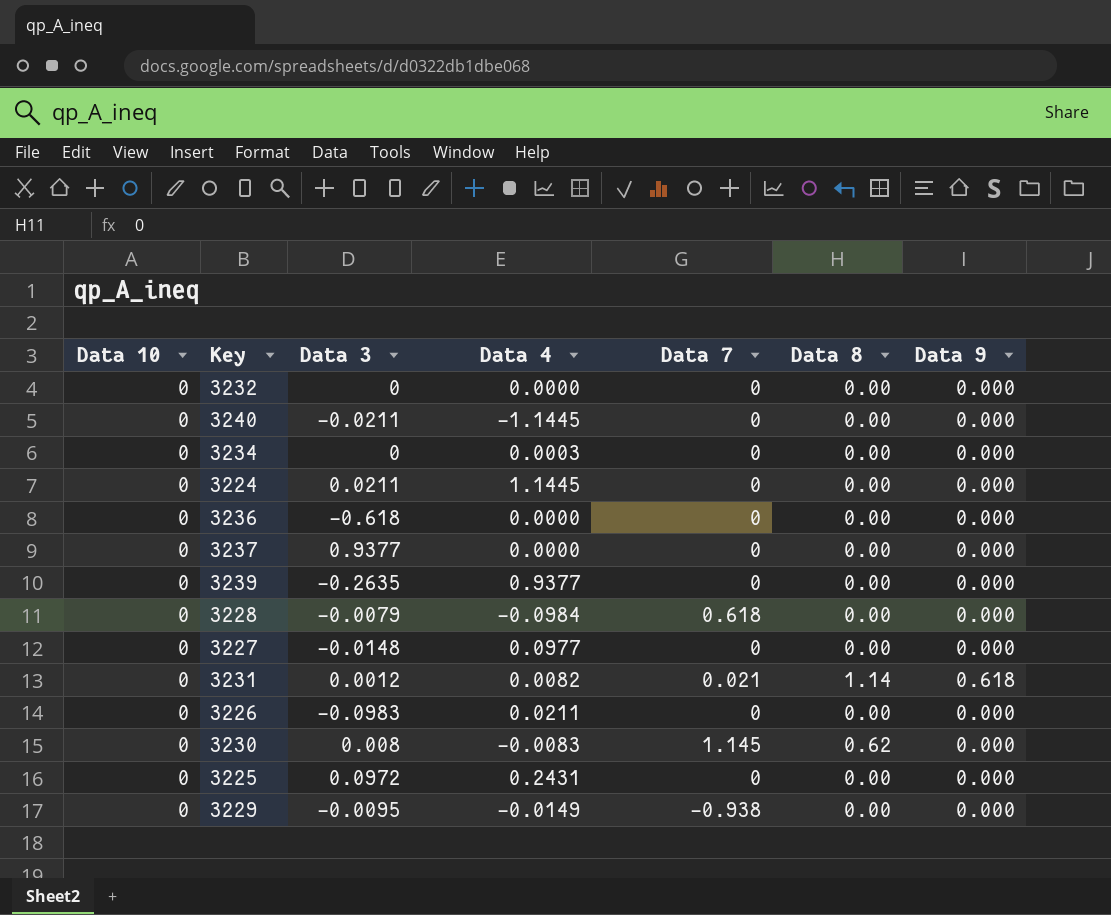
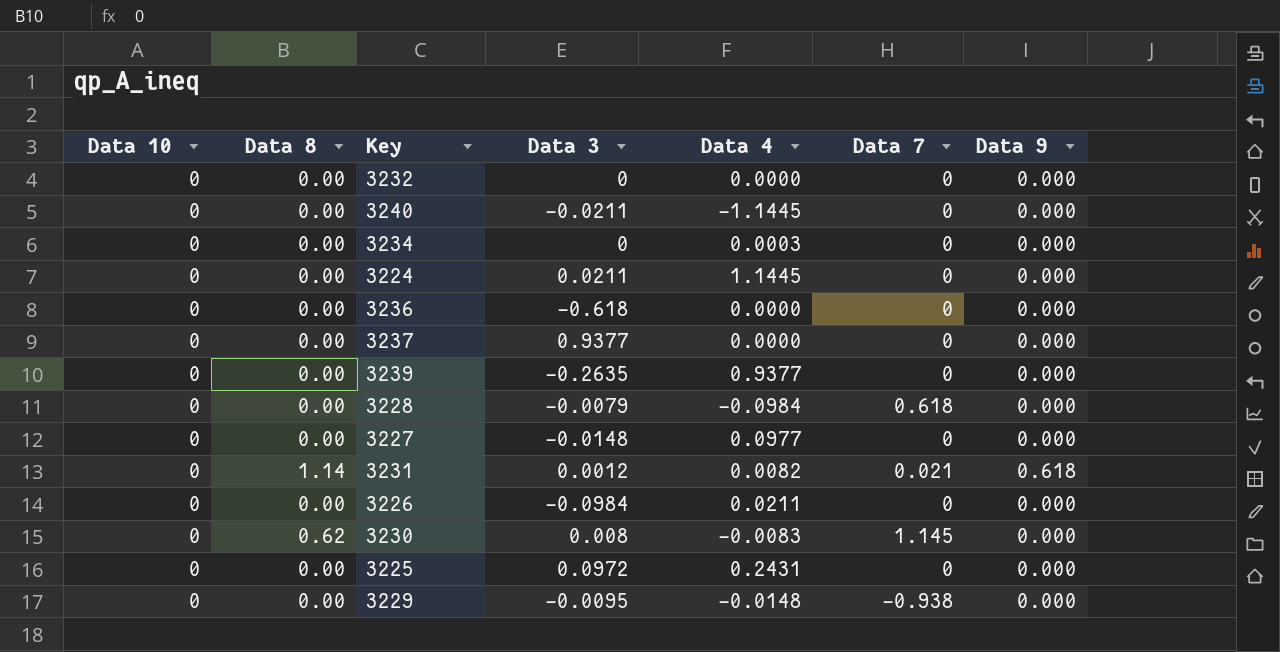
column Data 8 | position: 6 -> 2
3226 | Data 3: -0.0983 -> -0.0984
3229 | Data 4: -0.0149 -> -0.0148

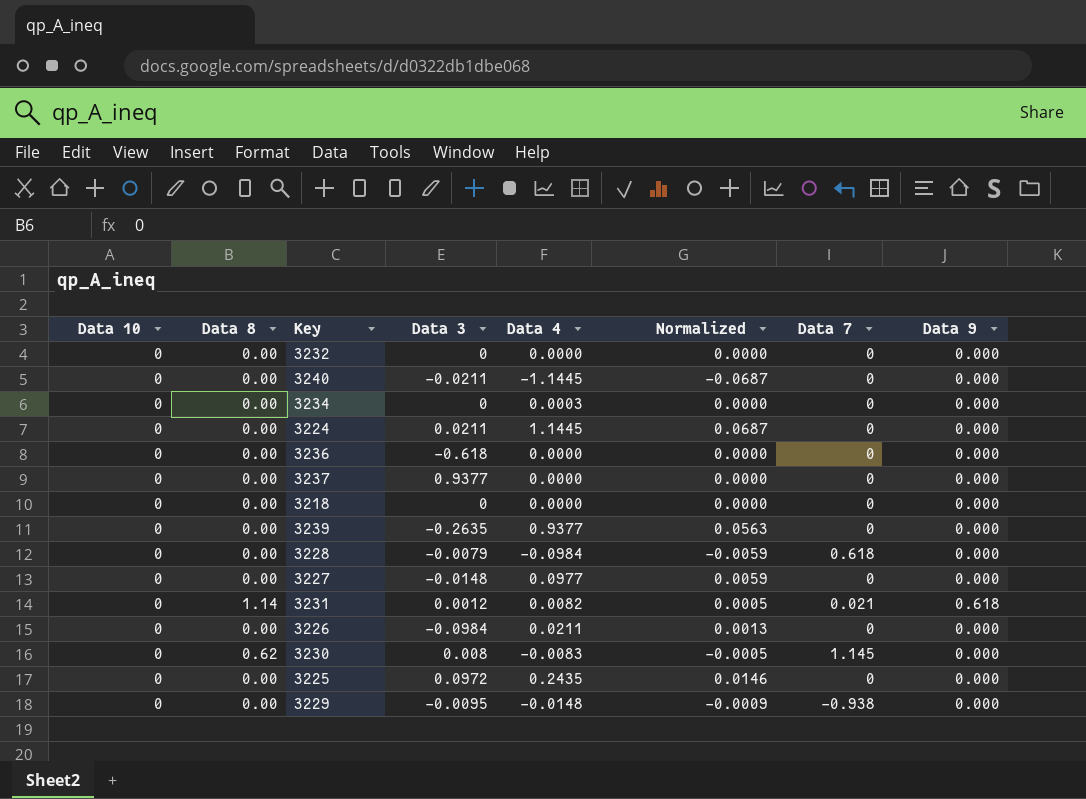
column Normalized | formula: none -> [Data 4] * 0.06
row 3218: none -> 0 | 0.00 | 0 | 0.0000 | 0.0000 | 0 | 0.000
3225 | Data 4: 0.2431 -> 0.2435

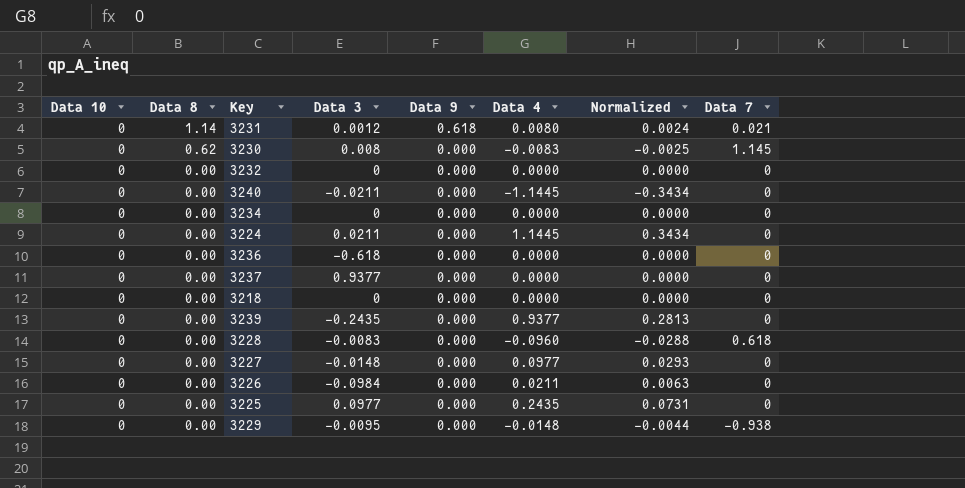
row order: none -> Data 8 descending
column Data 9 | position: 8 -> 5
column Normalized | formula: [Data 4] * 0.06 -> [Data 4] * 0.3
3231 | Data 4: 0.0082 -> 0.0080
3234 | Data 4: 0.0003 -> 0.0000
3239 | Data 3: -0.2635 -> -0.2435
3228 | Data 3: -0.0079 -> -0.0083
3228 | Data 4: -0.0984 -> -0.0960
3225 | Data 3: 0.0972 -> 0.0977

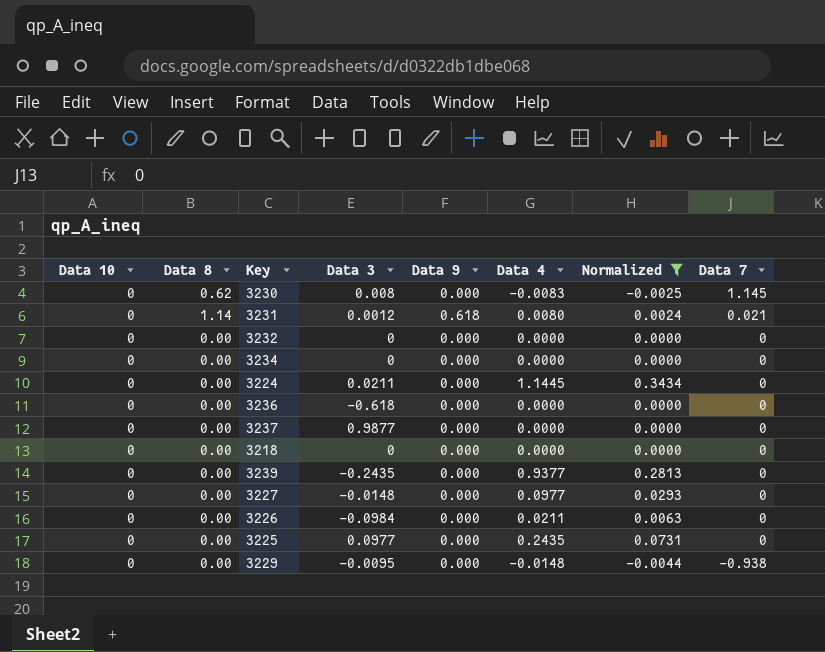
filter: none -> Normalized >= -0.0044
row order: Data 8 descending -> Data 7 descending
3237 | Data 3: 0.9377 -> 0.9877

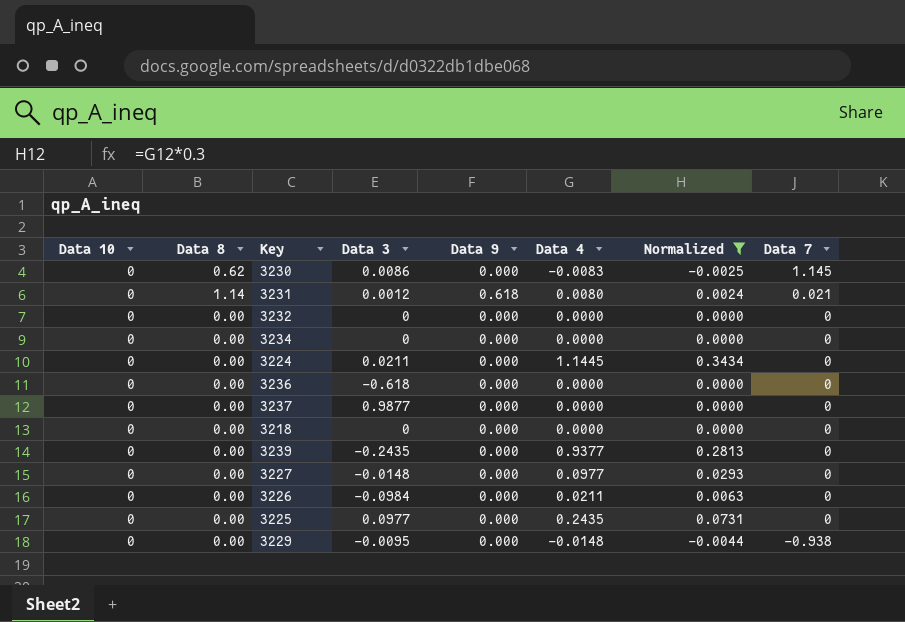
3230 | Data 3: 0.008 -> 0.0086

